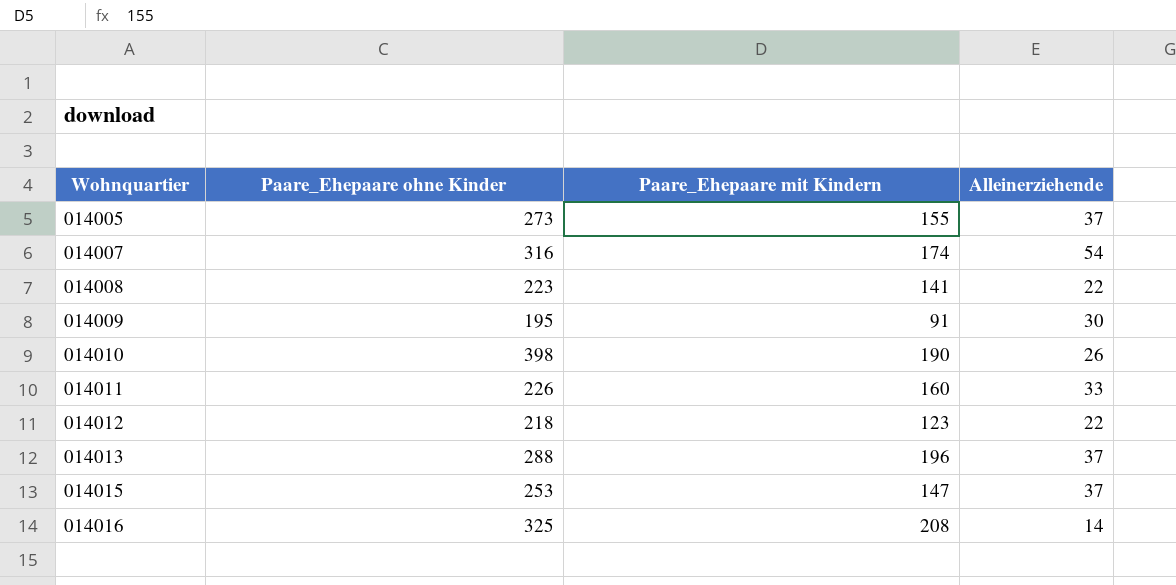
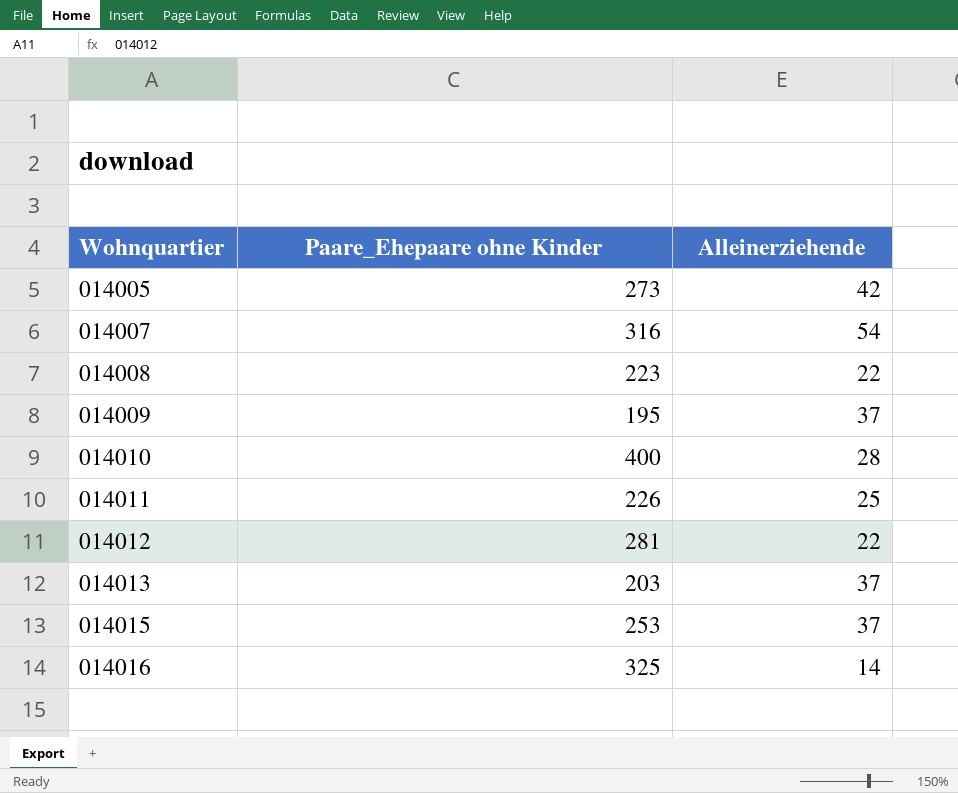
column Paare_Ehepaare mit Kindern | position: 3 -> none
014005 | Alleinerziehende: 37 -> 42
014009 | Alleinerziehende: 30 -> 37
014010 | Paare_Ehepaare ohne Kinder: 398 -> 400
014010 | Alleinerziehende: 26 -> 28
014011 | Alleinerziehende: 33 -> 25
014012 | Paare_Ehepaare ohne Kinder: 218 -> 281
014013 | Paare_Ehepaare ohne Kinder: 288 -> 203

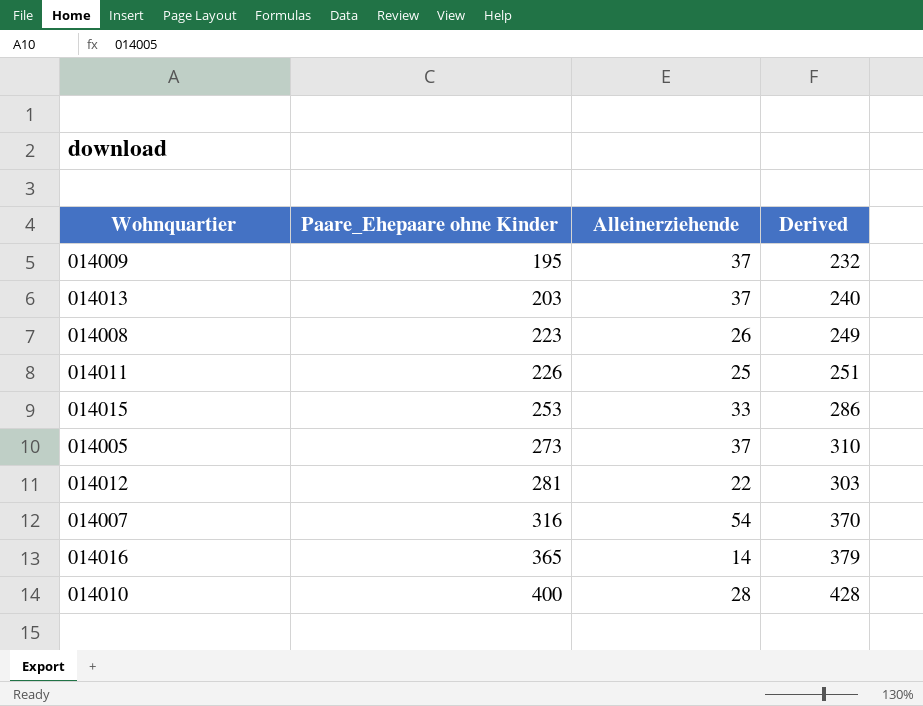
row order: Wohnquartier ascending -> Paare_Ehepaare ohne Kinder ascending
column Derived | formula: none -> [Paare_Ehepaare ohne Kinder] + [Alleinerziehende]
014008 | Alleinerziehende: 22 -> 26
014015 | Alleinerziehende: 37 -> 33
014005 | Alleinerziehende: 42 -> 37
014016 | Paare_Ehepaare ohne Kinder: 325 -> 365

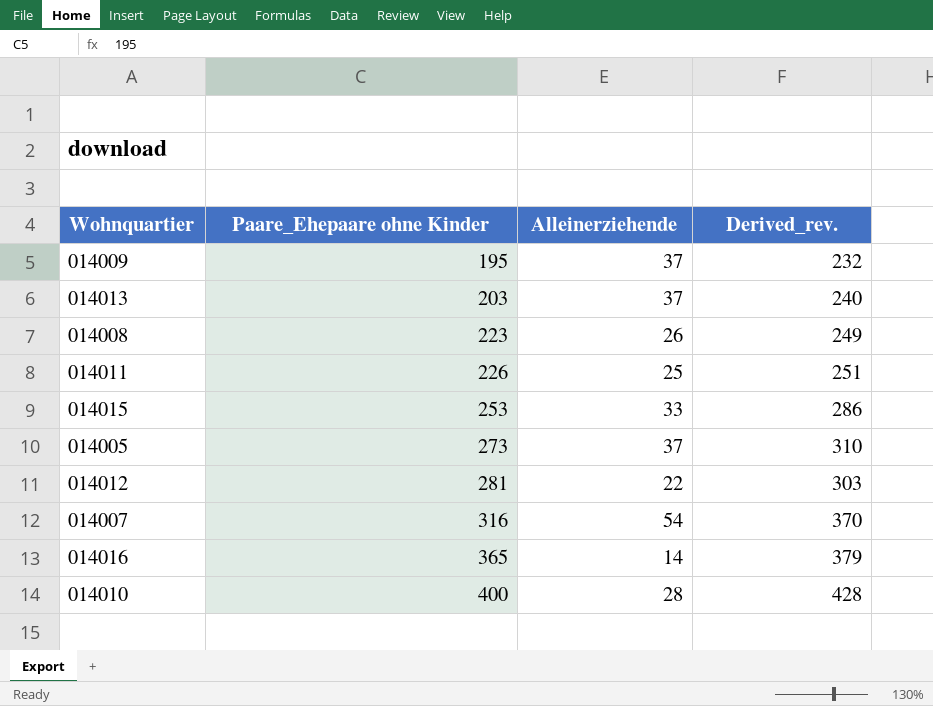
column name: Derived -> Derived_rev.

